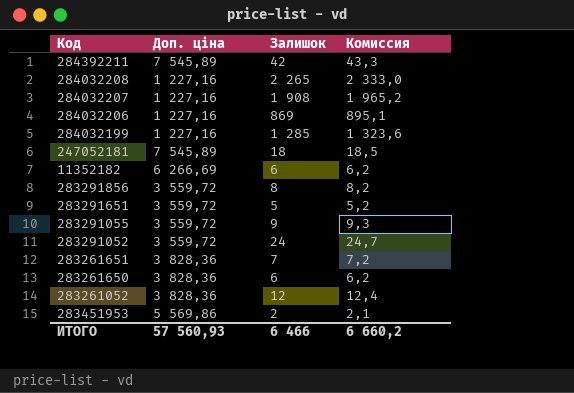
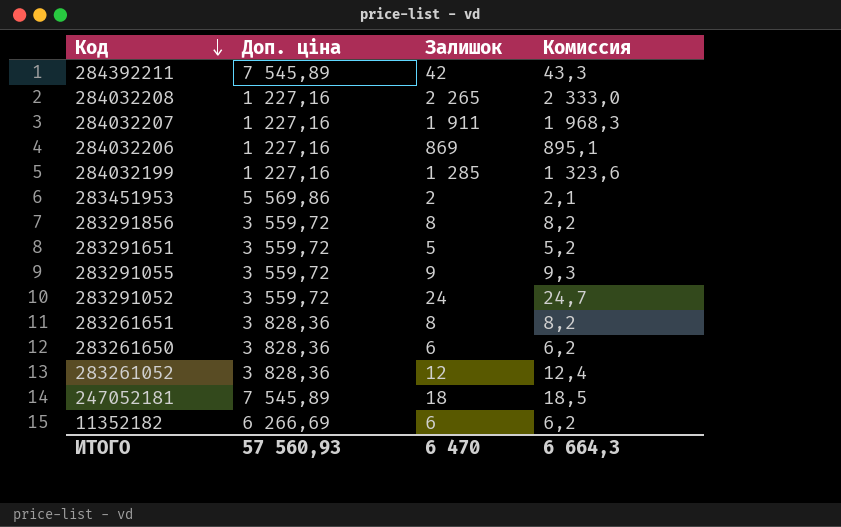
row order: none -> Код descending
284032207 | Залишок: 1 908 -> 1 911
284032207 | Комиссия: 1 965,2 -> 1 968,3
283261651 | Залишок: 7 -> 8
283261651 | Комиссия: 7,2 -> 8,2
ИТОГО | Залишок: 6 466 -> 6 470
ИТОГО | Комиссия: 6 660,2 -> 6 664,3

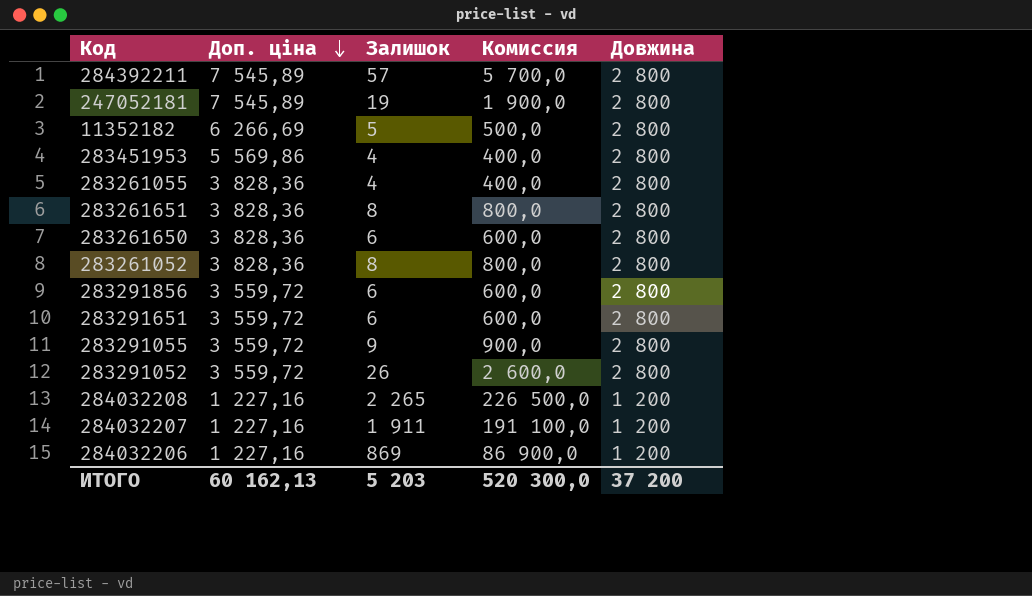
row order: Код descending -> Доп. ціна descending
column Комиссия | formula: [Залишок] * 1,03 -> [Залишок] * 100
column Довжина | position: none -> 5
row 284032199: 1 227,16 | 1 285 | 1 323,6 -> none
284392211 | Залишок: 42 -> 57
247052181 | Залишок: 18 -> 19
11352182 | Залишок: 6 -> 5
283451953 | Залишок: 2 -> 4
row 283261055: none -> 3 828,36 | 4 | 400,0 | 2 800
283261052 | Залишок: 12 -> 8
283291856 | Залишок: 8 -> 6
283291651 | Залишок: 5 -> 6
283291052 | Залишок: 24 -> 26
ИТОГО | Доп. ціна: 57 560,93 -> 60 162,13
ИТОГО | Залишок: 6 470 -> 5 203
ИТОГО | Комиссия: 6 664,3 -> 520 300,0

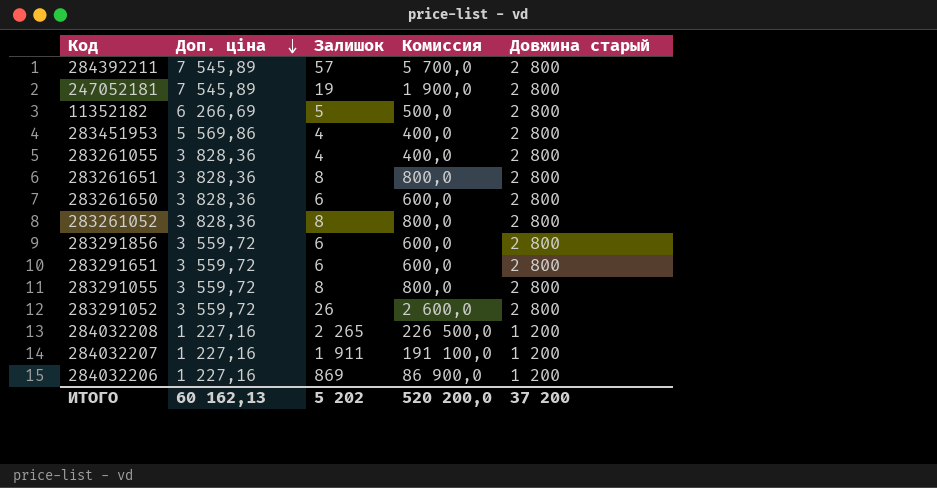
column name: Довжина -> Довжина старый
283291055 | Залишок: 9 -> 8
283291055 | Комиссия: 900,0 -> 800,0
ИТОГО | Залишок: 5 203 -> 5 202
ИТОГО | Комиссия: 520 300,0 -> 520 200,0

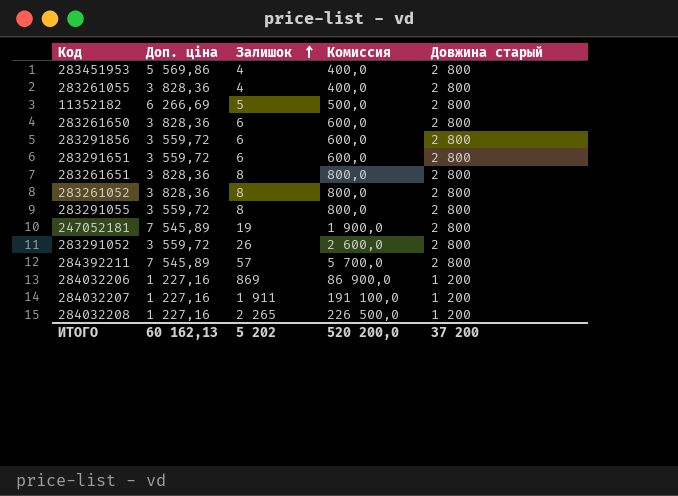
row order: Доп. ціна descending -> Залишок ascending

